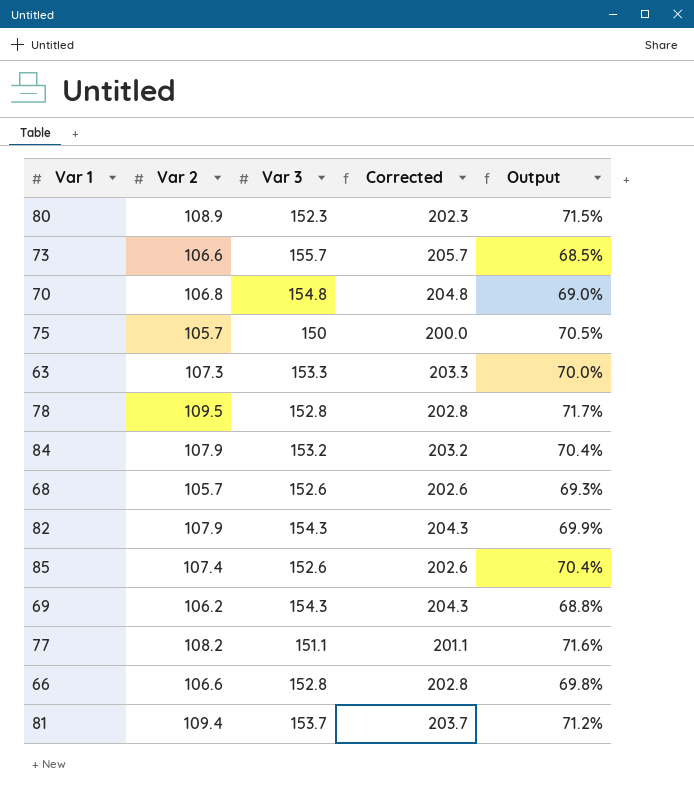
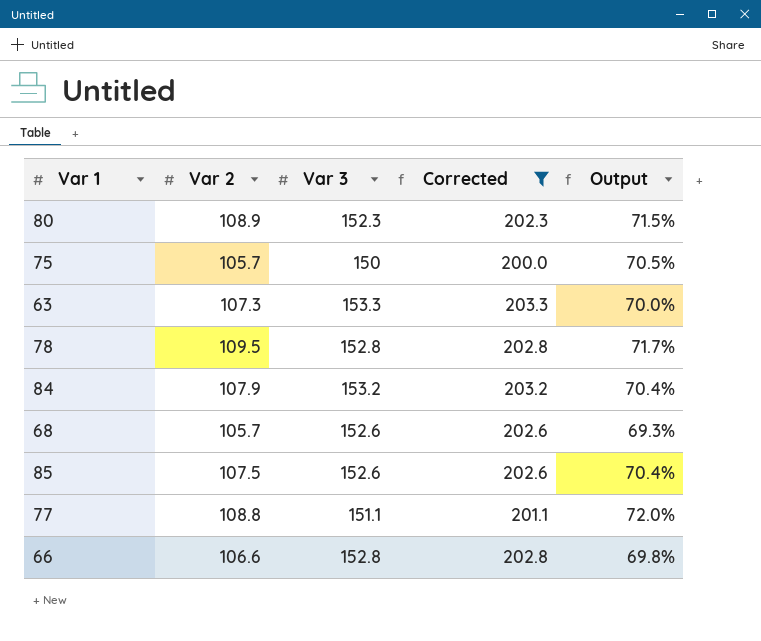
filter: none -> Corrected <= 203.3
85 | Var 2: 107.4 -> 107.5
77 | Var 2: 108.2 -> 108.8
77 | Output: 71.6% -> 72.0%

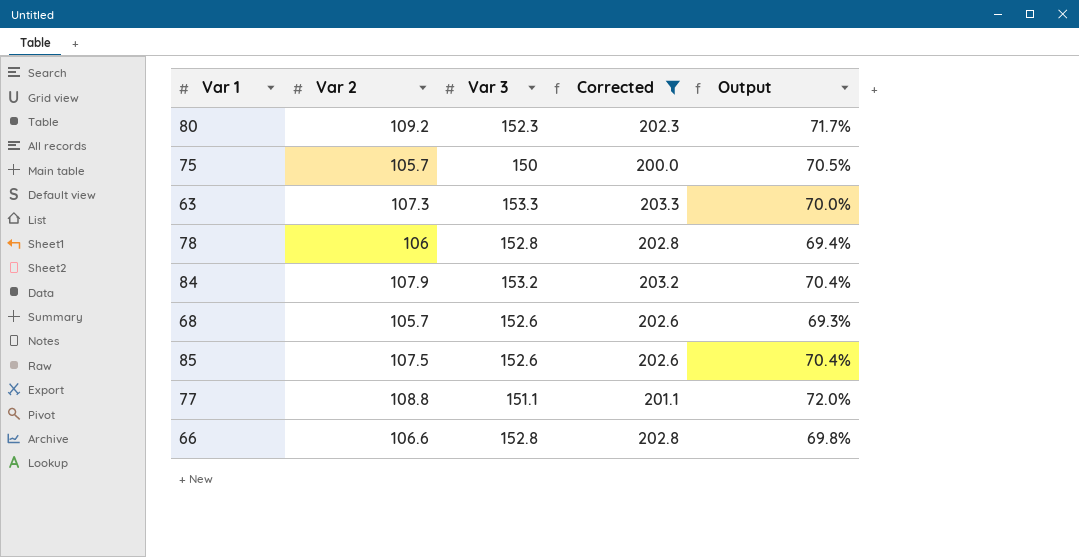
80 | Var 2: 108.9 -> 109.2
80 | Output: 71.5% -> 71.7%
78 | Var 2: 109.5 -> 106
78 | Output: 71.7% -> 69.4%

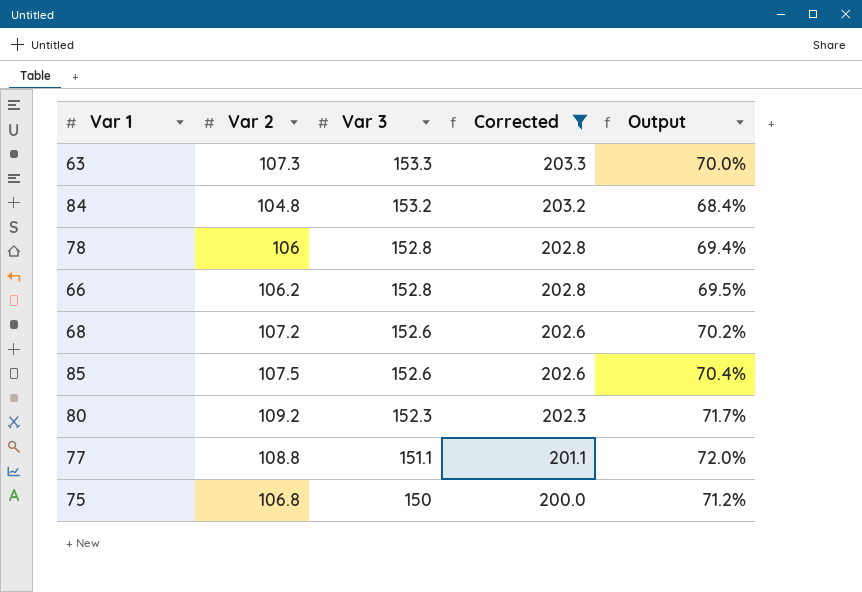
row order: none -> Var 3 descending
84 | Var 2: 107.9 -> 104.8
84 | Output: 70.4% -> 68.4%
66 | Var 2: 106.6 -> 106.2
66 | Output: 69.8% -> 69.5%
68 | Var 2: 105.7 -> 107.2
68 | Output: 69.3% -> 70.2%
75 | Var 2: 105.7 -> 106.8
75 | Output: 70.5% -> 71.2%

